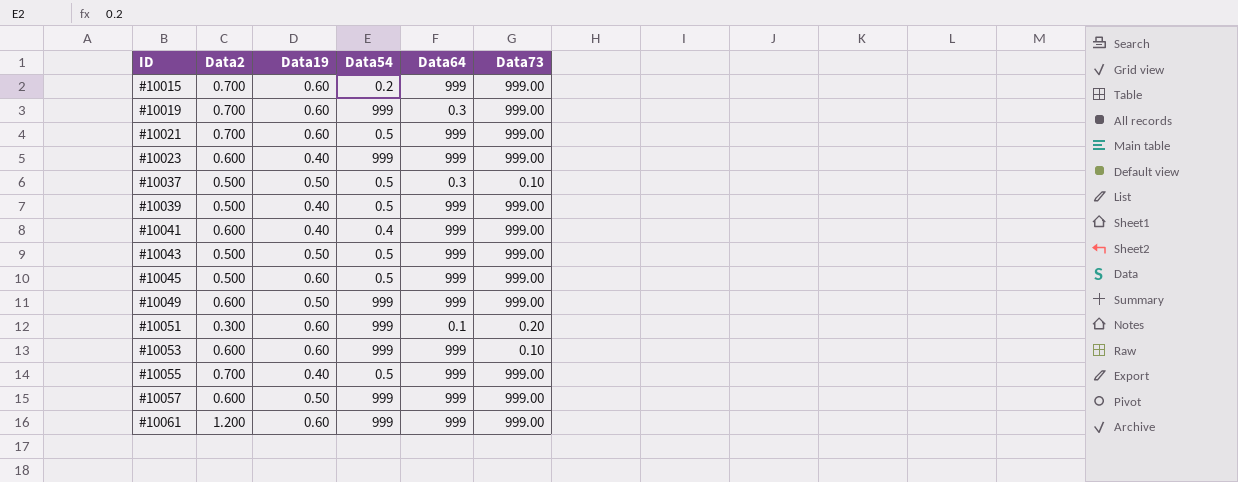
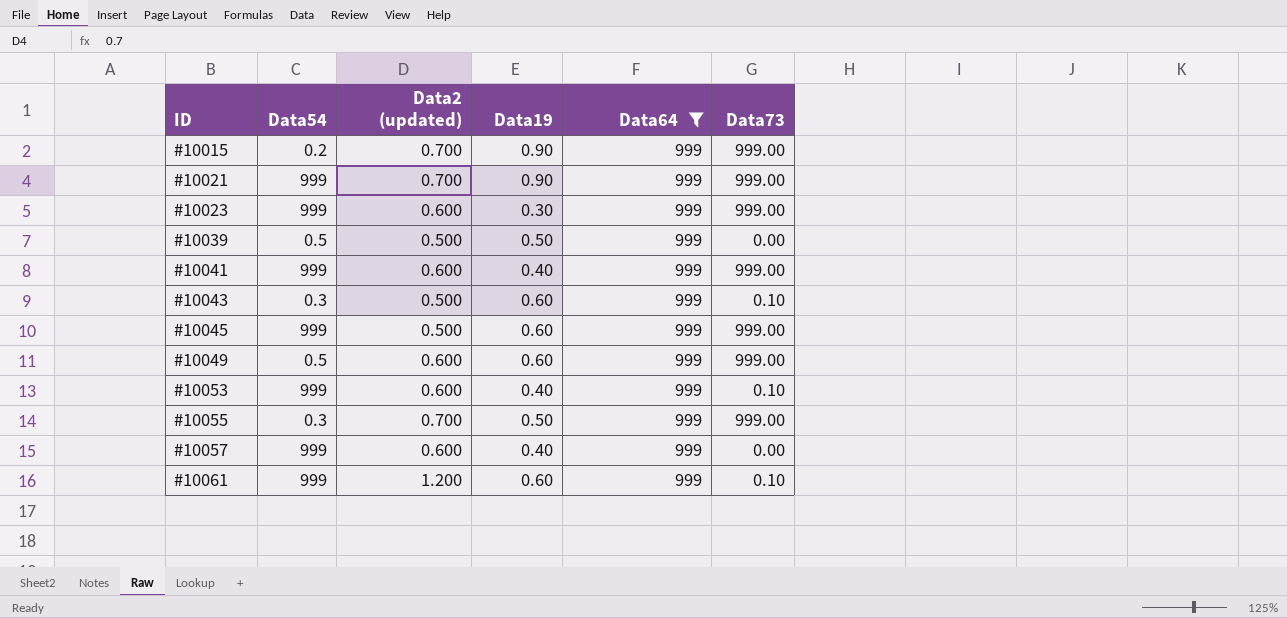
filter: none -> Data64 = 999
column Data54 | position: 4 -> 2
column name: Data2 -> Data2 (updated)
#10015 | Data19: 0.60 -> 0.90
#10021 | Data54: 0.5 -> 999
#10021 | Data19: 0.60 -> 0.90
#10023 | Data19: 0.40 -> 0.30
#10039 | Data19: 0.40 -> 0.50
#10039 | Data73: 999.00 -> 0.00
#10041 | Data54: 0.4 -> 999
#10043 | Data54: 0.5 -> 0.3
#10043 | Data19: 0.50 -> 0.60
#10043 | Data73: 999.00 -> 0.10
#10045 | Data54: 0.5 -> 999
#10049 | Data54: 999 -> 0.5
#10049 | Data19: 0.50 -> 0.60
#10053 | Data19: 0.60 -> 0.40
#10055 | Data54: 0.5 -> 0.3
#10055 | Data19: 0.40 -> 0.50
#10057 | Data19: 0.50 -> 0.40
#10057 | Data73: 999.00 -> 0.00
#10061 | Data73: 999.00 -> 0.10

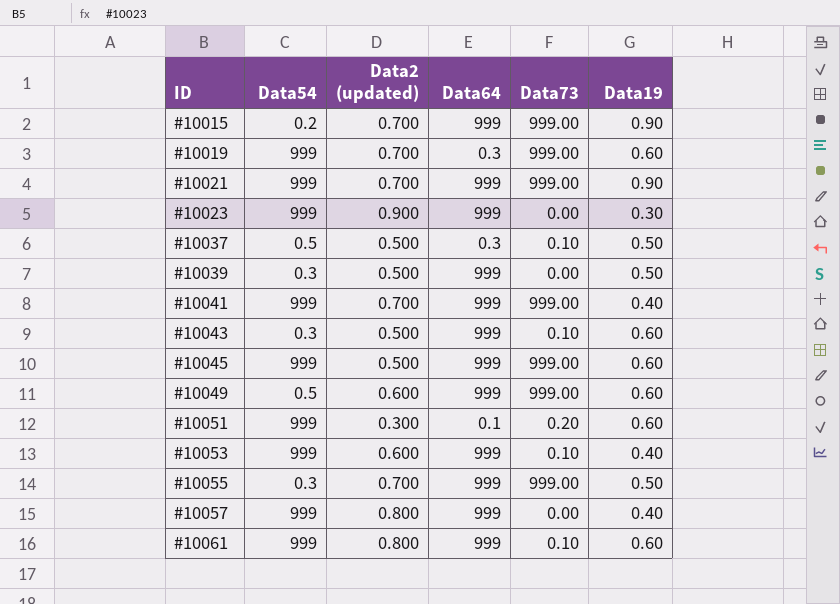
filter: Data64 = 999 -> none
column Data19 | position: 4 -> 6
#10023 | Data2 (updated): 0.600 -> 0.900
#10023 | Data73: 999.00 -> 0.00
#10039 | Data54: 0.5 -> 0.3
#10041 | Data2 (updated): 0.600 -> 0.700
#10057 | Data2 (updated): 0.600 -> 0.800
#10061 | Data2 (updated): 1.200 -> 0.800

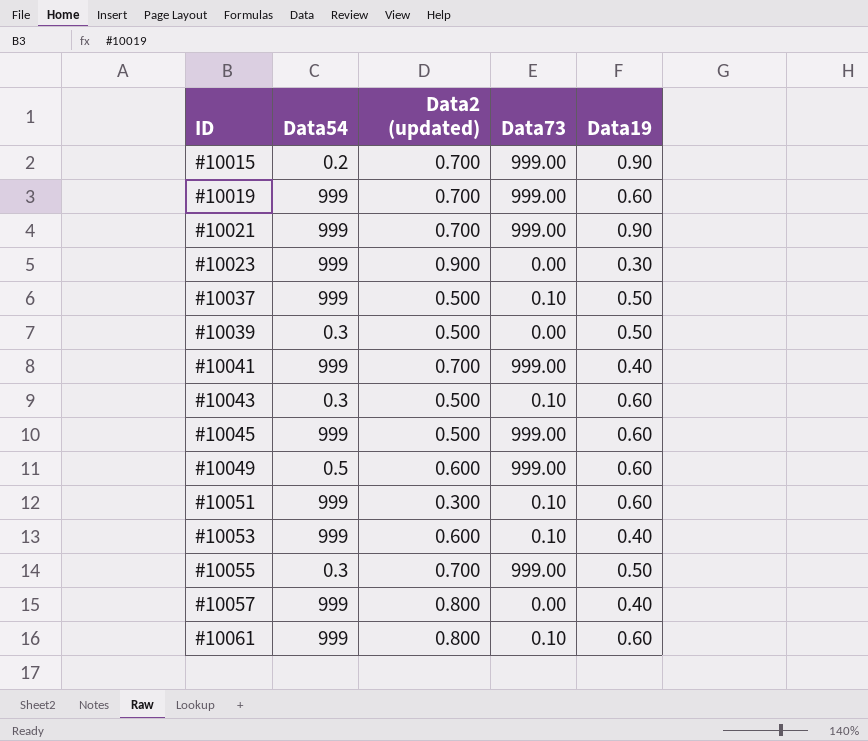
column Data64 | position: 4 -> none
#10037 | Data54: 0.5 -> 999
#10051 | Data73: 0.20 -> 0.10

